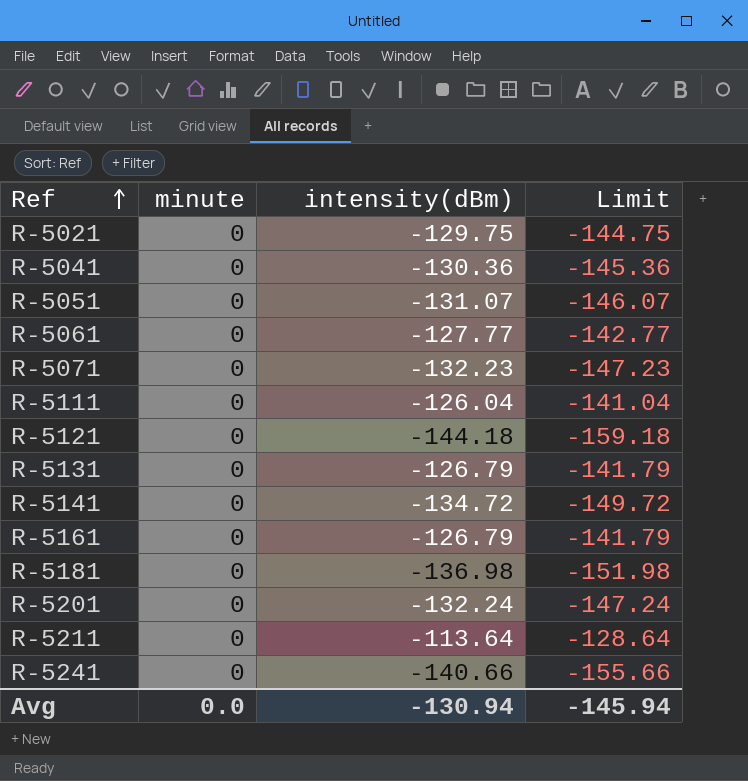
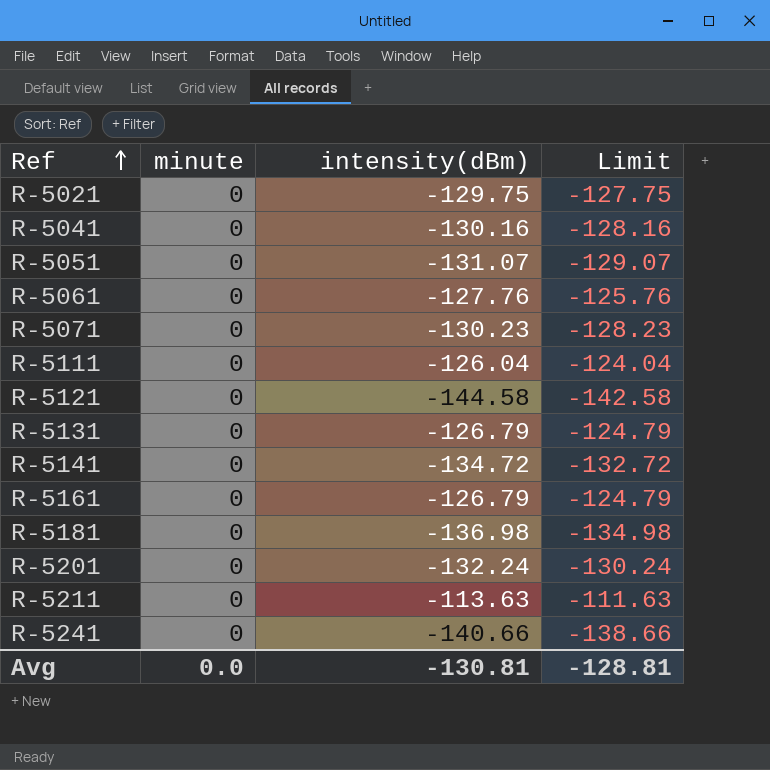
column Limit | formula: [intensity(dBm)] - 15 -> [intensity(dBm)] + 2
R-5041 | intensity(dBm): -130.36 -> -130.16
R-5061 | intensity(dBm): -127.77 -> -127.76
R-5071 | intensity(dBm): -132.23 -> -130.23
R-5121 | intensity(dBm): -144.18 -> -144.58
R-5211 | intensity(dBm): -113.64 -> -113.63
Avg | intensity(dBm): -130.94 -> -130.81
Avg | Limit: -145.94 -> -128.81

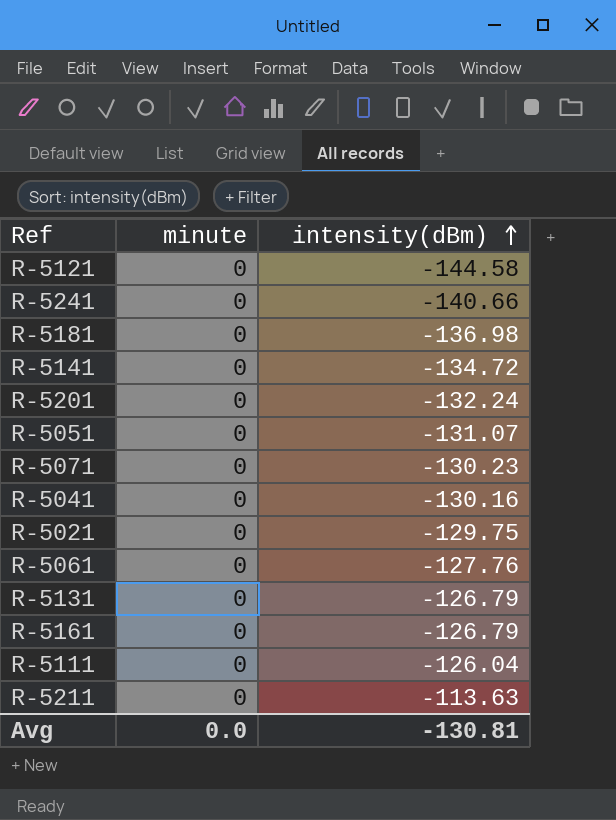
row order: Ref ascending -> intensity(dBm) ascending
column Limit | formula: [intensity(dBm)] + 2 -> none

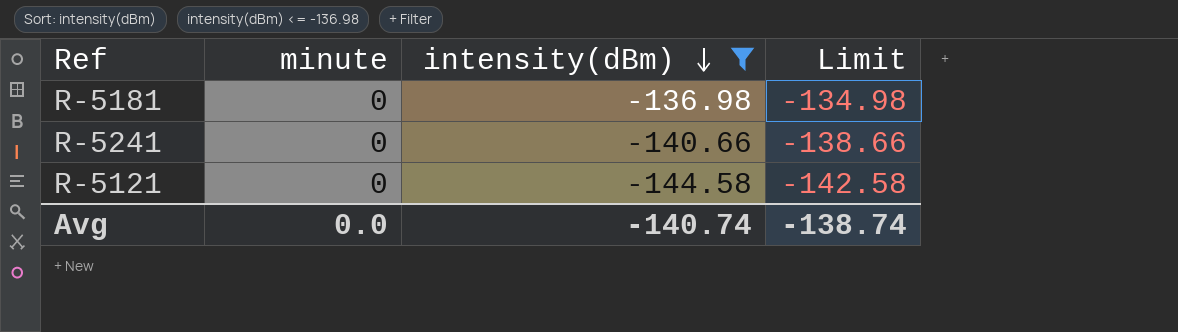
filter: none -> intensity(dBm) <= -136.98
row order: intensity(dBm) ascending -> intensity(dBm) descending
column Limit | formula: none -> [intensity(dBm)] + 2
Avg | intensity(dBm): -130.81 -> -140.74

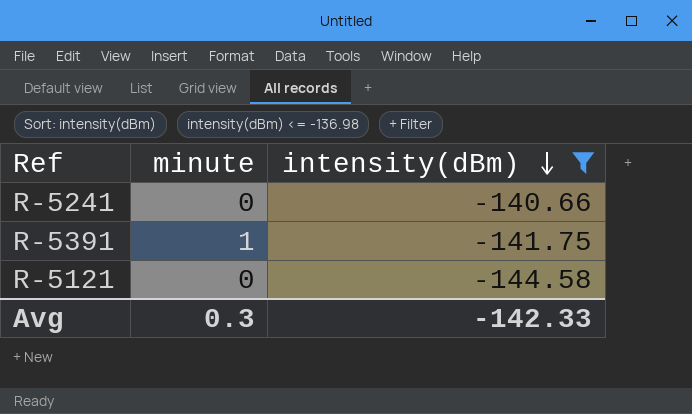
column Limit | formula: [intensity(dBm)] + 2 -> none
row R-5181: 0 | -136.98 | -134.98 -> none
row R-5391: none -> 1 | -141.75
Avg | minute: 0.0 -> 0.3
Avg | intensity(dBm): -140.74 -> -142.33

